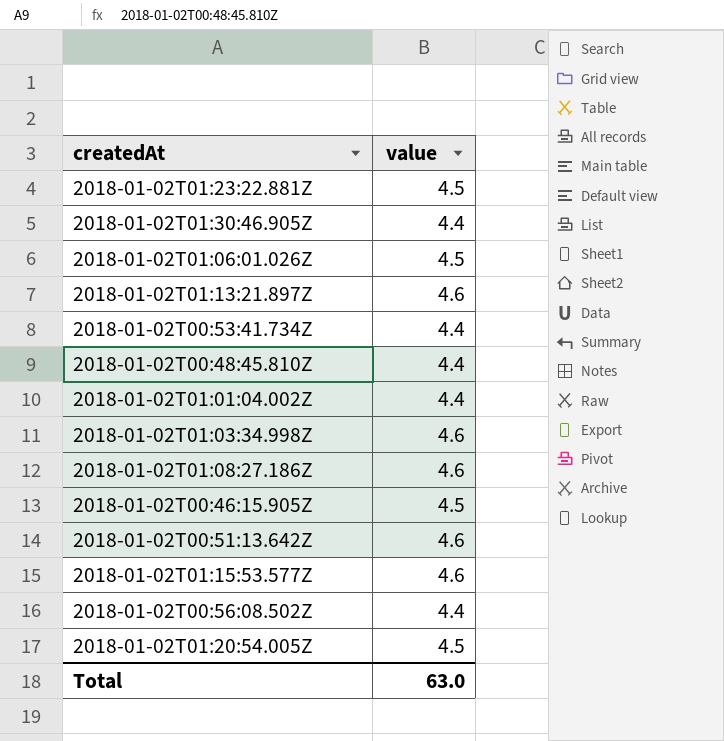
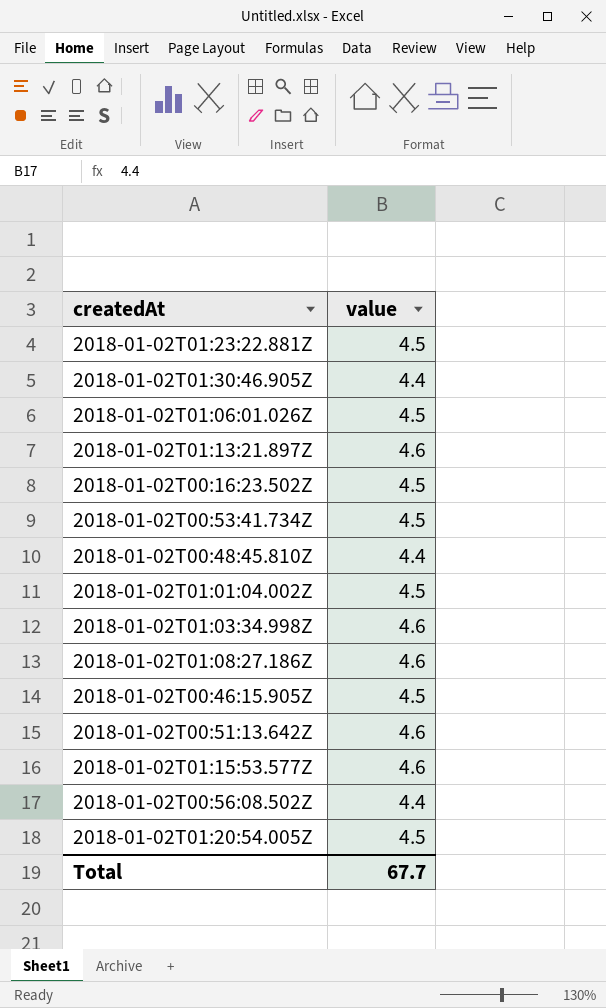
row 2018-01-02T00:16:23.502Z: none -> 4.5
2018-01-02T00:53:41.734Z | value: 4.4 -> 4.5
2018-01-02T01:01:04.002Z | value: 4.4 -> 4.5
Total | value: 63.0 -> 67.7

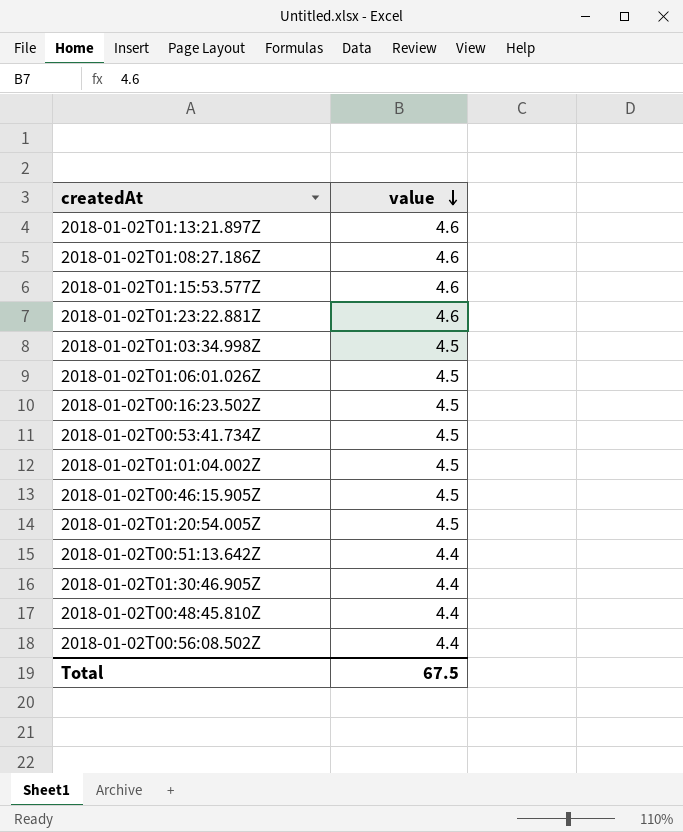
row order: none -> value descending
2018-01-02T01:23:22.881Z | value: 4.5 -> 4.6
2018-01-02T01:03:34.998Z | value: 4.6 -> 4.5
2018-01-02T00:51:13.642Z | value: 4.6 -> 4.4
Total | value: 67.7 -> 67.5

